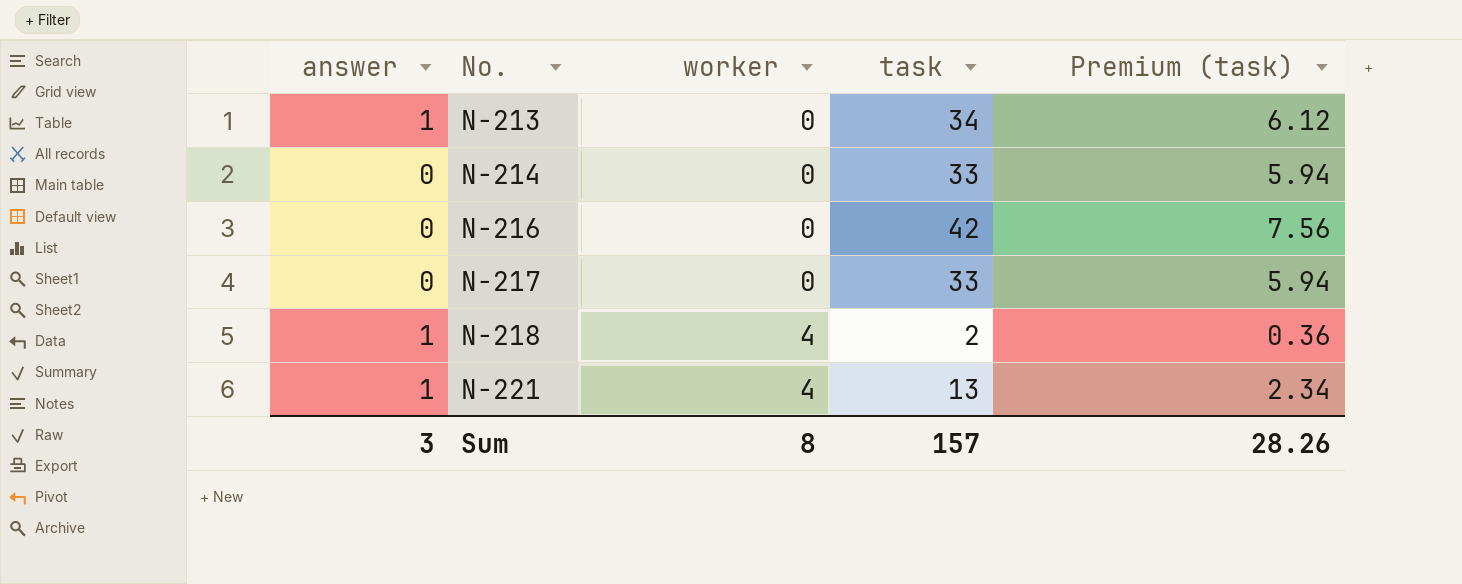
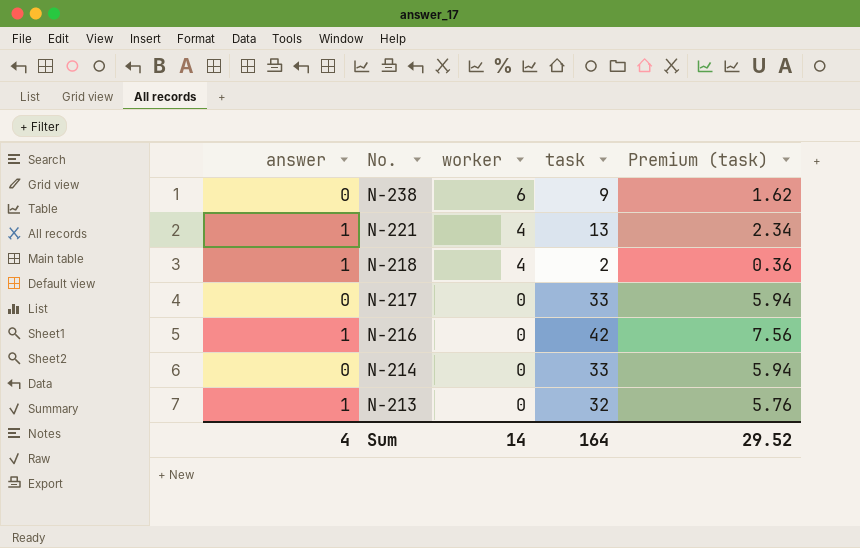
row order: No. ascending -> No. descending
row N-238: none -> 0 | 6 | 9 | 1.62
N-216 | answer: 0 -> 1
N-213 | task: 34 -> 32
N-213 | Premium (task): 6.12 -> 5.76
Sum | answer: 3 -> 4
Sum | worker: 8 -> 14
Sum | task: 157 -> 164
Sum | Premium (task): 28.26 -> 29.52

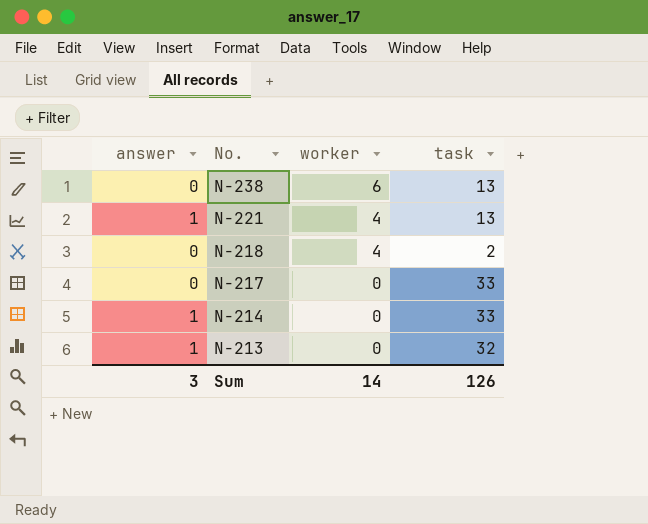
column Premium (task) | formula: [task] * 0.18 -> none
row N-216: 1 | 0 | 42 | 7.56 -> none
N-238 | task: 9 -> 13
N-218 | answer: 1 -> 0
N-214 | answer: 0 -> 1
Sum | answer: 4 -> 3
Sum | task: 164 -> 126

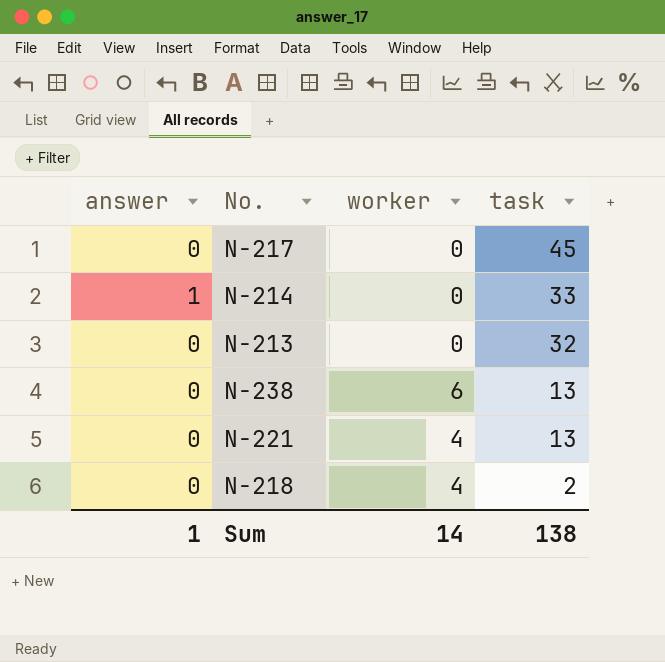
row order: No. descending -> task descending
N-217 | task: 33 -> 45
N-213 | answer: 1 -> 0
N-221 | answer: 1 -> 0
Sum | answer: 3 -> 1
Sum | task: 126 -> 138

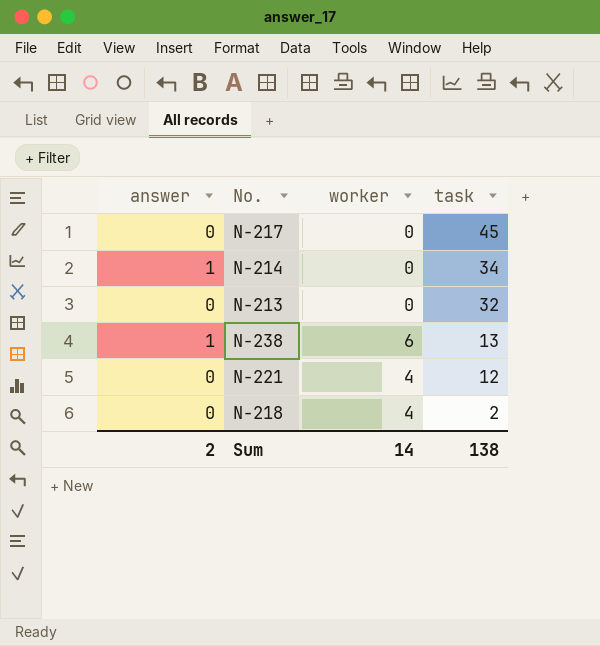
N-214 | task: 33 -> 34
N-238 | answer: 0 -> 1
N-221 | task: 13 -> 12
Sum | answer: 1 -> 2

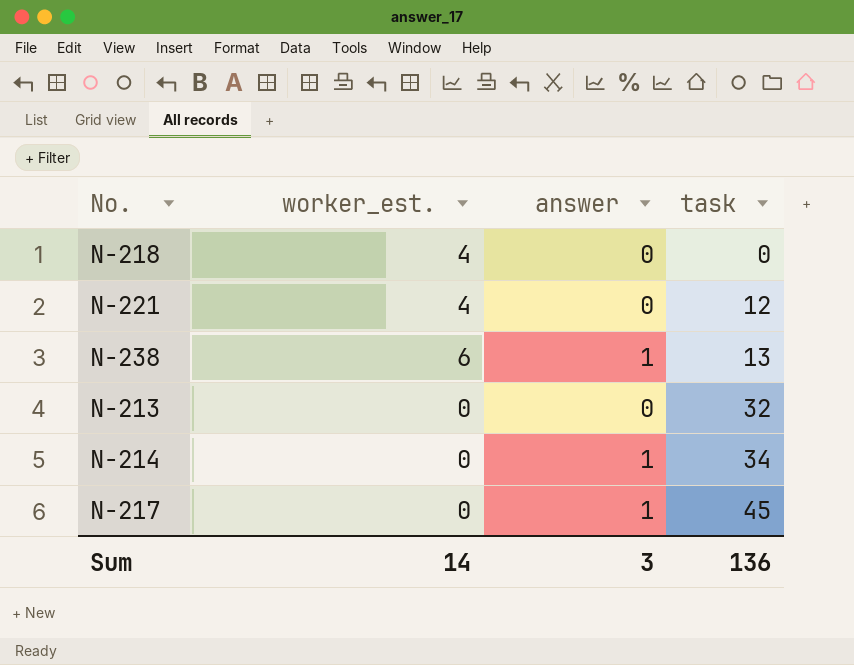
row order: task descending -> task ascending
column name: worker -> worker_est.
column answer | position: 1 -> 3
N-218 | task: 2 -> 0
N-217 | answer: 0 -> 1
Sum | answer: 2 -> 3
Sum | task: 138 -> 136

